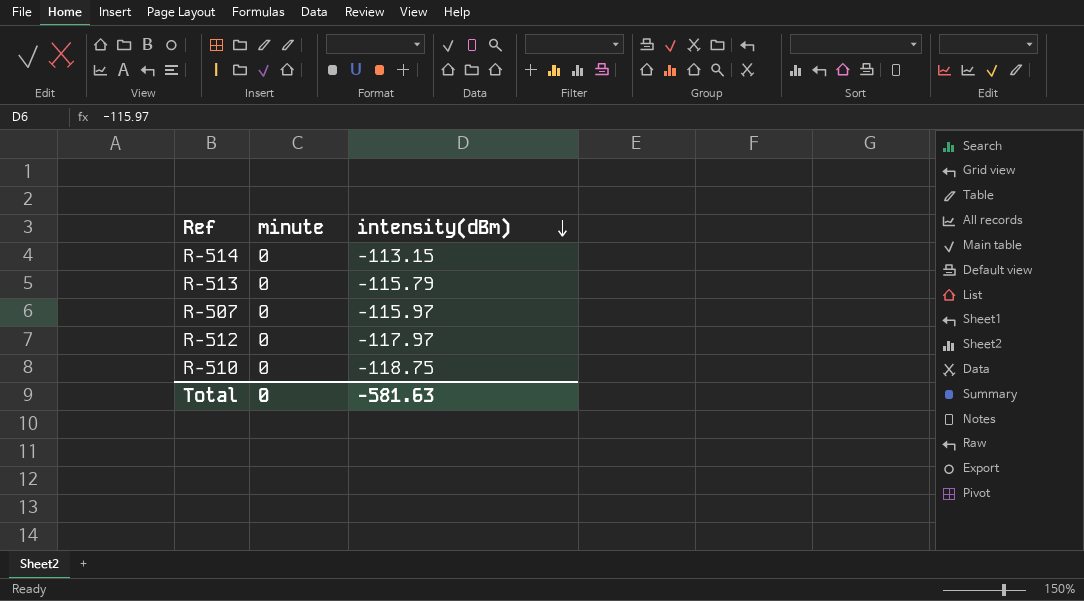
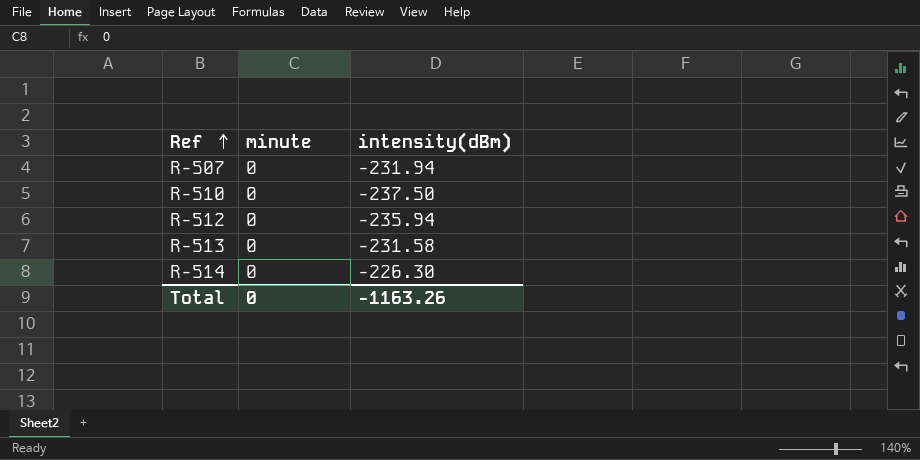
row order: intensity(dBm) descending -> Ref ascending
R-507 | intensity(dBm): -115.97 -> -231.94
R-510 | intensity(dBm): -118.75 -> -237.50
R-512 | intensity(dBm): -117.97 -> -235.94
R-513 | intensity(dBm): -115.79 -> -231.58
R-514 | intensity(dBm): -113.15 -> -226.30
Total | intensity(dBm): -581.63 -> -1163.26

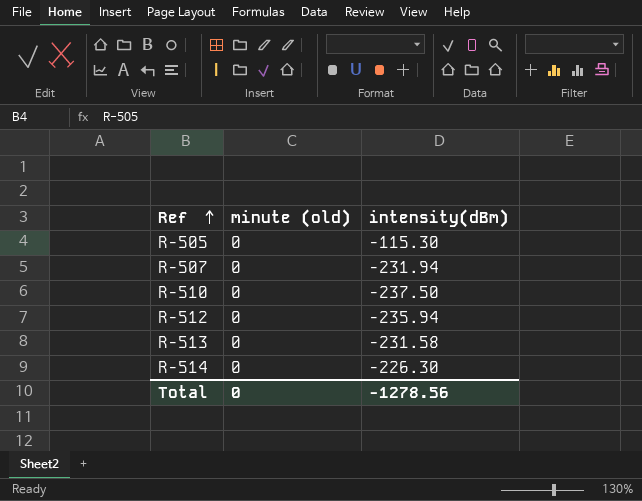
column name: minute -> minute (old)
row R-505: none -> 0 | -115.30
Total | intensity(dBm): -1163.26 -> -1278.56

